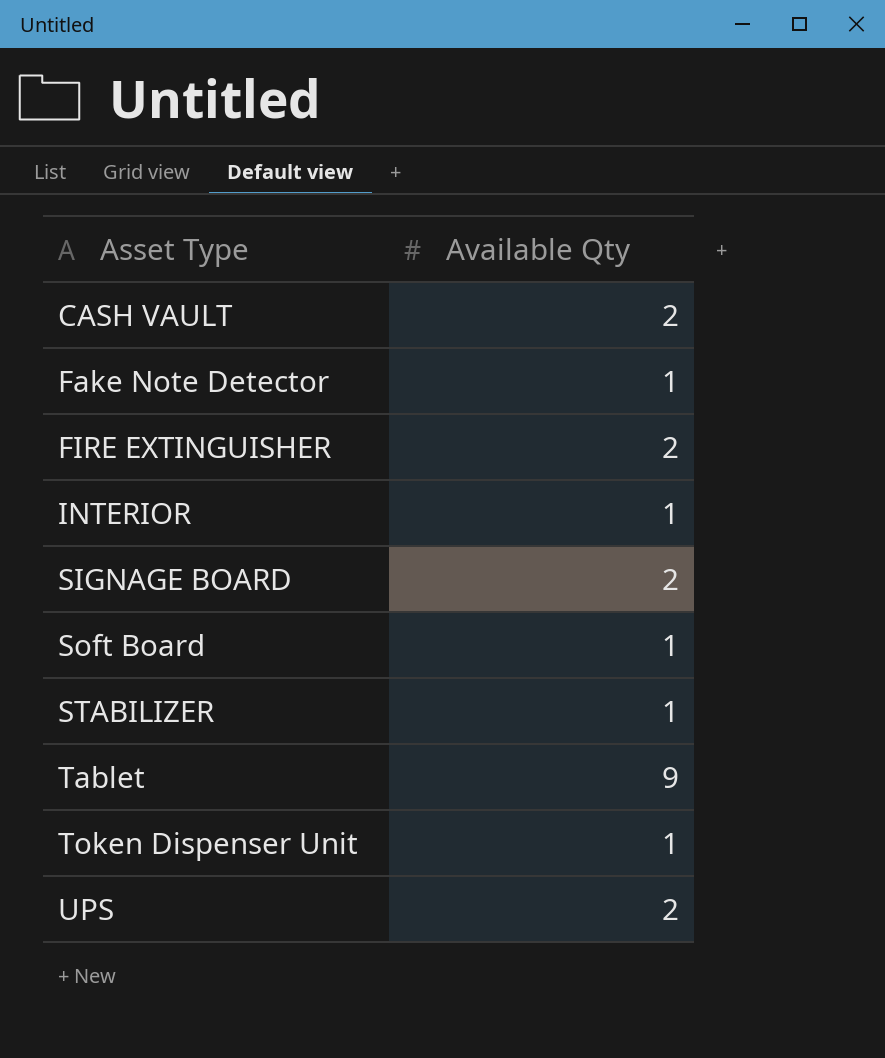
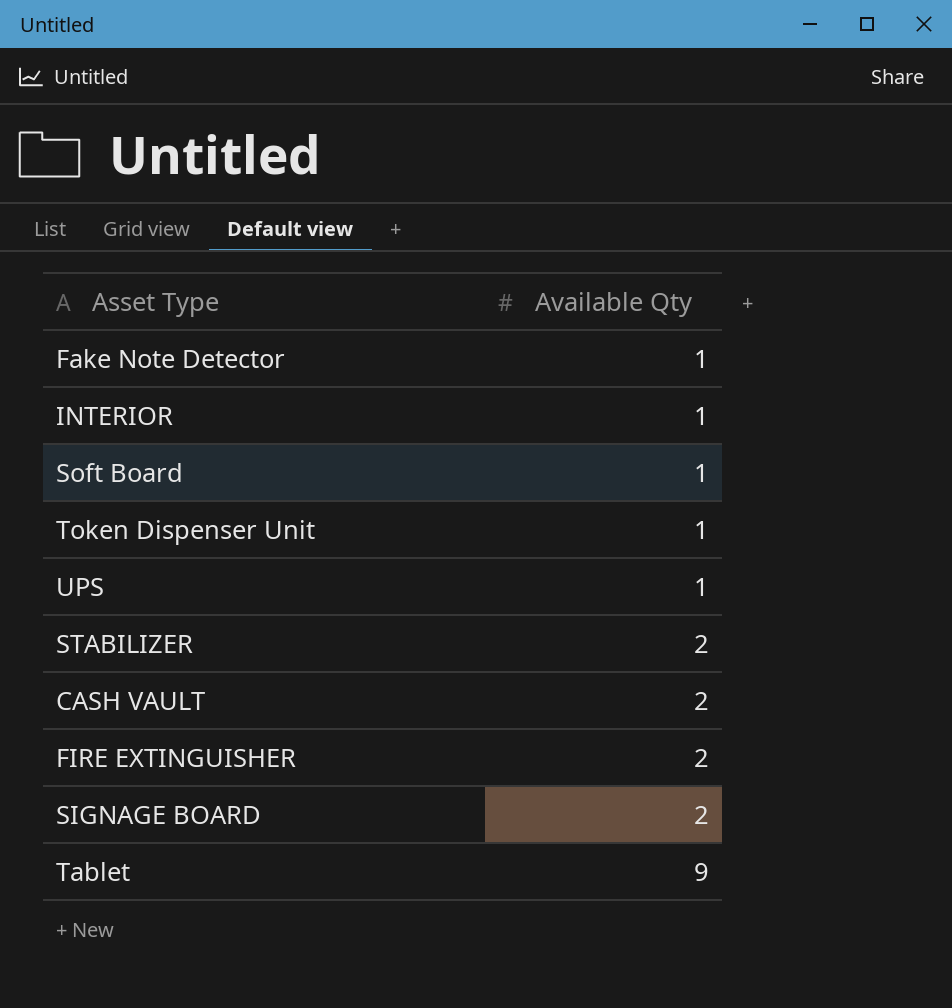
row order: Asset Type ascending -> Available Qty ascending
UPS | Available Qty: 2 -> 1
STABILIZER | Available Qty: 1 -> 2

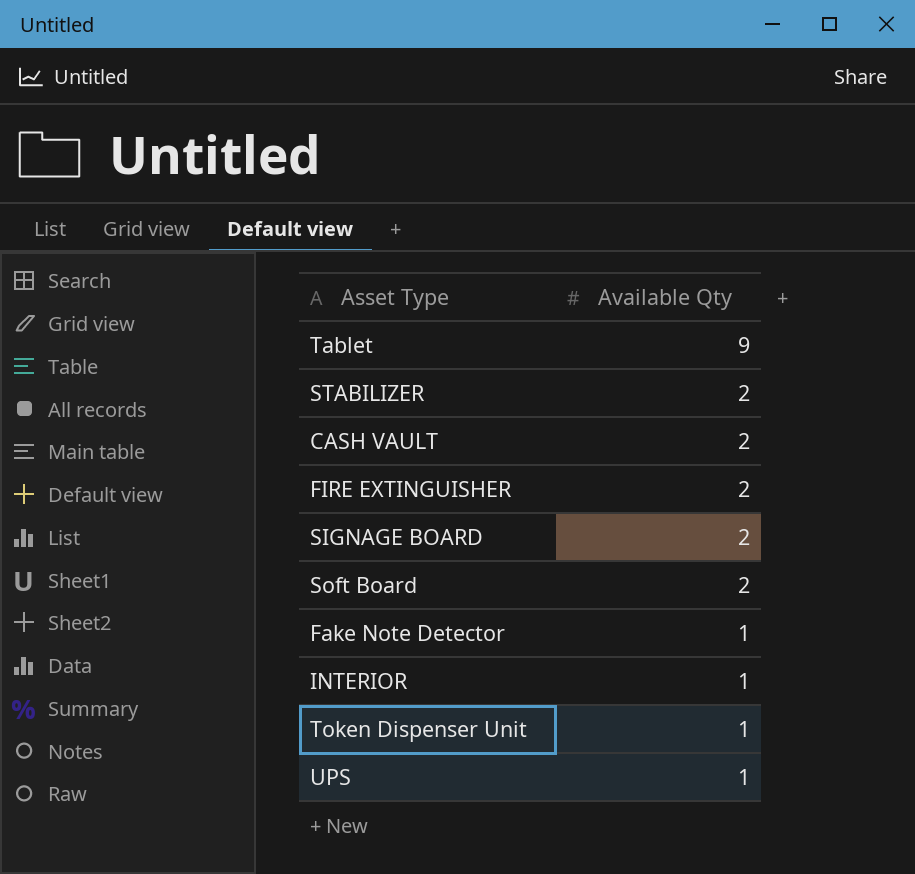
row order: Available Qty ascending -> Available Qty descending
Soft Board | Available Qty: 1 -> 2

